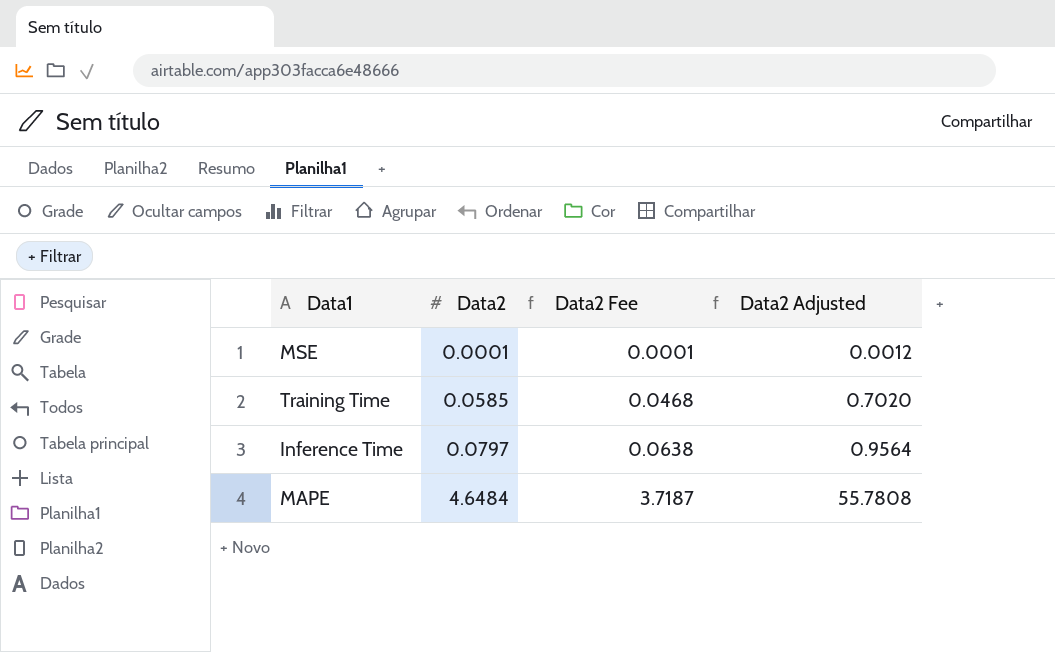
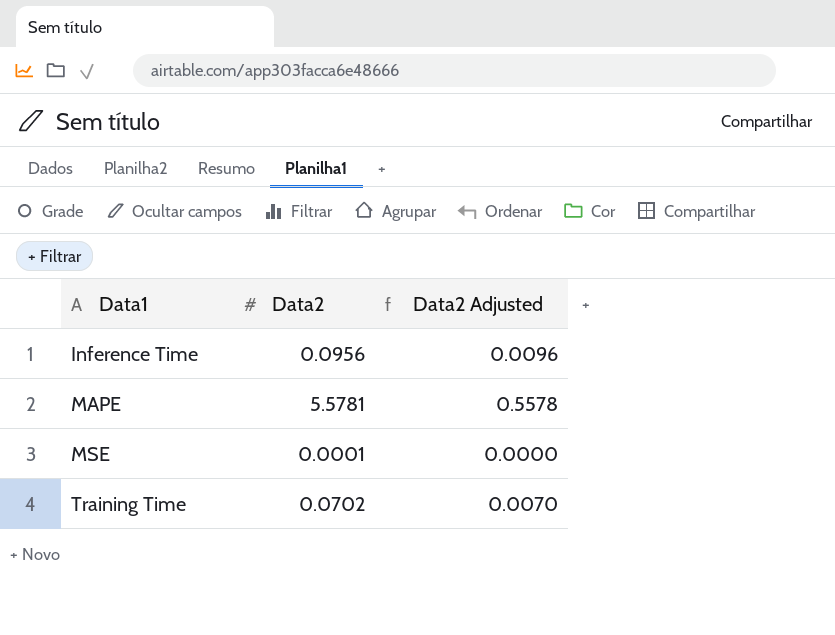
row order: Data2 ascending -> Data1 ascending
column Data2 Fee | formula: [Data2] * 0.8 -> none
column Data2 Adjusted | formula: [Data2] * 12 -> [Data2] * 0.1
Inference Time | Data2: 0.0797 -> 0.0956
MAPE | Data2: 4.6484 -> 5.5781
Training Time | Data2: 0.0585 -> 0.0702

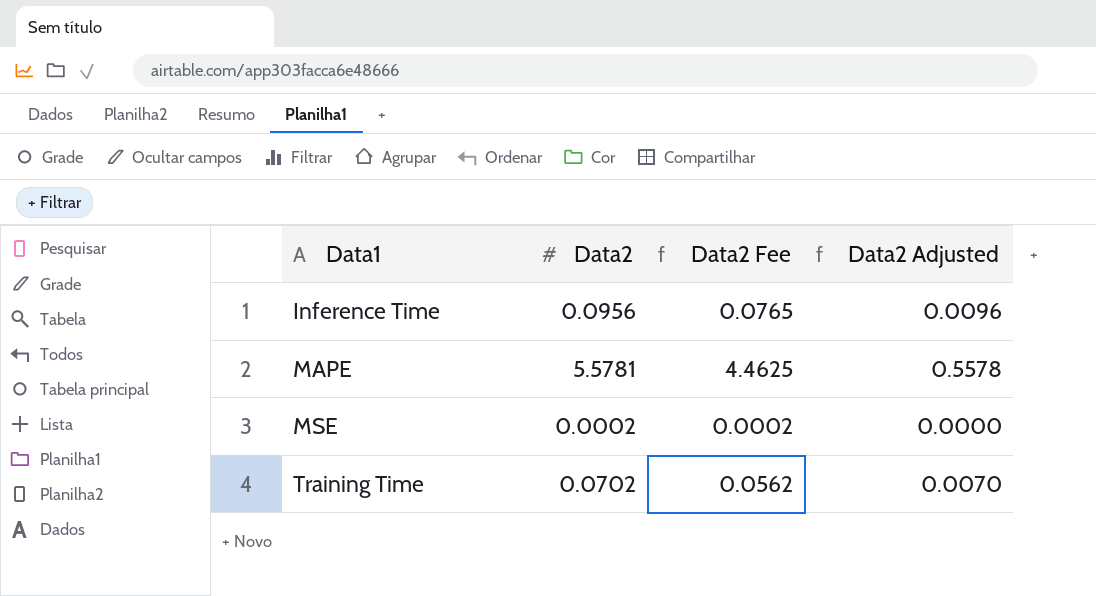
column Data2 Fee | formula: none -> [Data2] * 0.8
MSE | Data2: 0.0001 -> 0.0002

